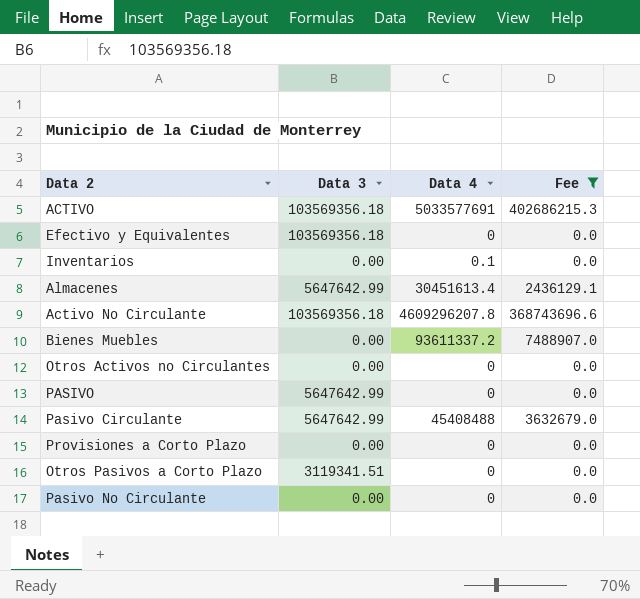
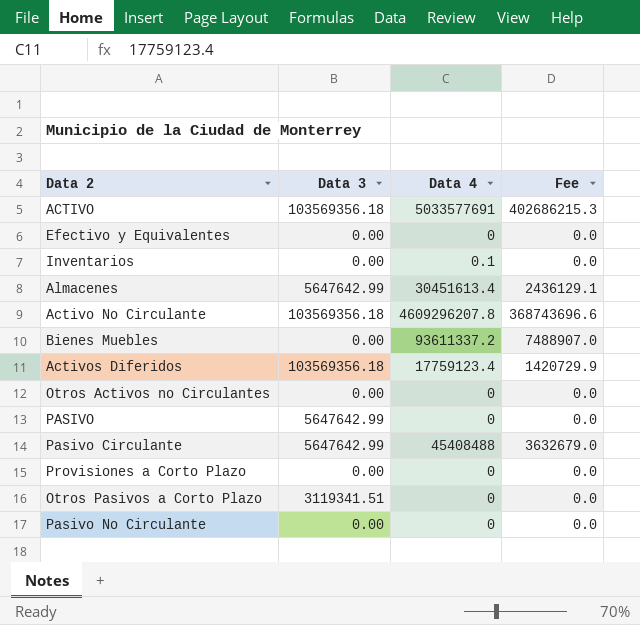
filter: Fee != 1420729.9 -> none
Efectivo y Equivalentes | Data 3: 103569356.18 -> 0.00

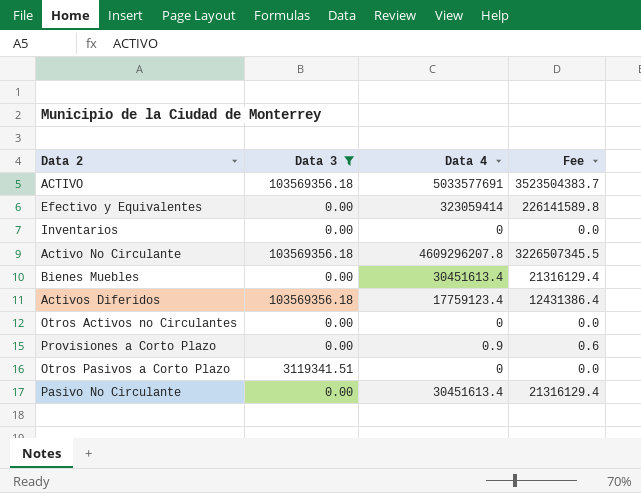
filter: none -> Data 3 != 5647642.99
column Fee | formula: [Data 4] * 0.08 -> [Data 4] * 0.7
Efectivo y Equivalentes | Data 4: 0 -> 323059414
Inventarios | Data 4: 0.1 -> 0
Bienes Muebles | Data 4: 93611337.2 -> 30451613.4
Provisiones a Corto Plazo | Data 4: 0 -> 0.9
Pasivo No Circulante | Data 4: 0 -> 30451613.4

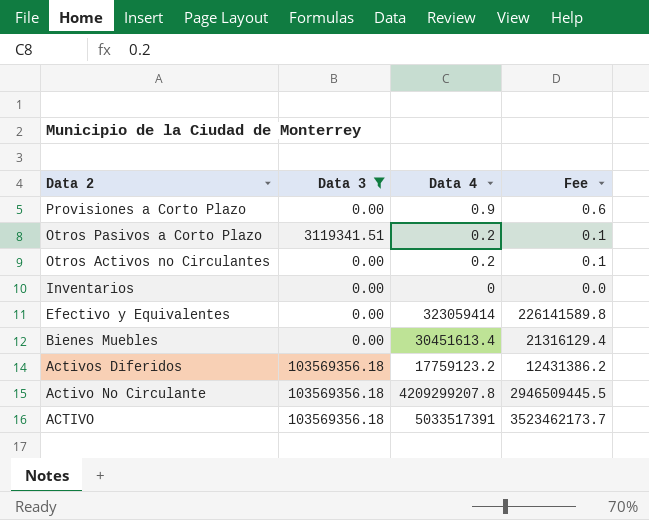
row order: none -> Data 2 descending
row Pasivo No Circulante: 0.00 | 30451613.4 | 21316129.4 -> none
Otros Pasivos a Corto Plazo | Data 4: 0 -> 0.2
Otros Pasivos a Corto Plazo | Fee: 0.0 -> 0.1
Otros Activos no Circulantes | Data 4: 0 -> 0.2
Otros Activos no Circulantes | Fee: 0.0 -> 0.1
Activos Diferidos | Data 4: 17759123.4 -> 17759123.2
Activos Diferidos | Fee: 12431386.4 -> 12431386.2
Activo No Circulante | Data 4: 4609296207.8 -> 4209299207.8
Activo No Circulante | Fee: 3226507345.5 -> 2946509445.5
ACTIVO | Data 4: 5033577691 -> 5033517391
ACTIVO | Fee: 3523504383.7 -> 3523462173.7

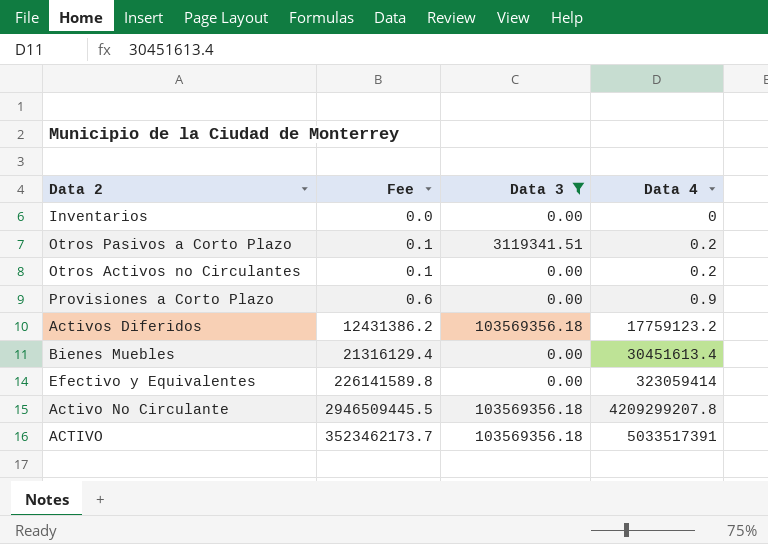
row order: Data 2 descending -> Fee ascending
column Fee | position: 4 -> 2

